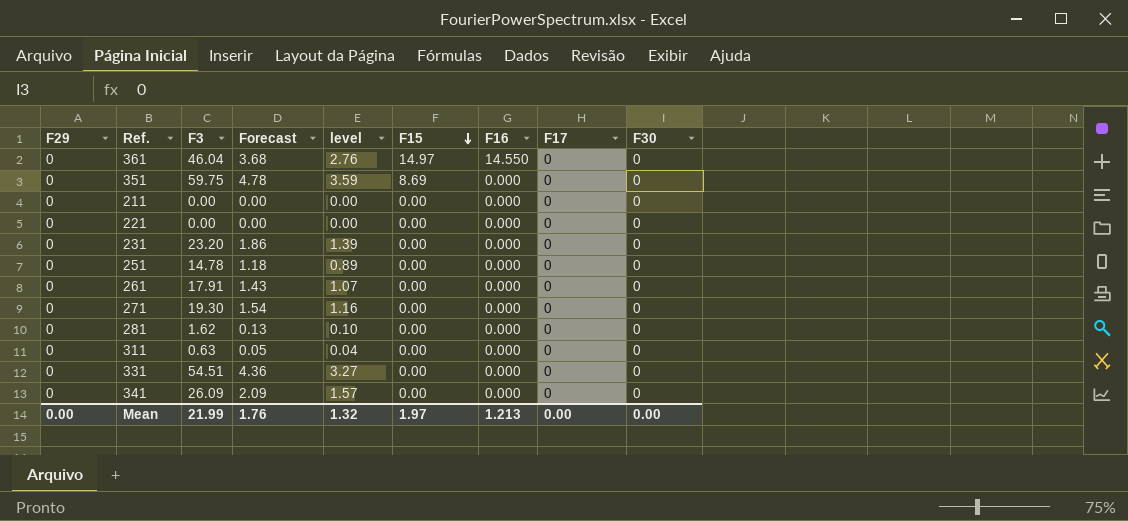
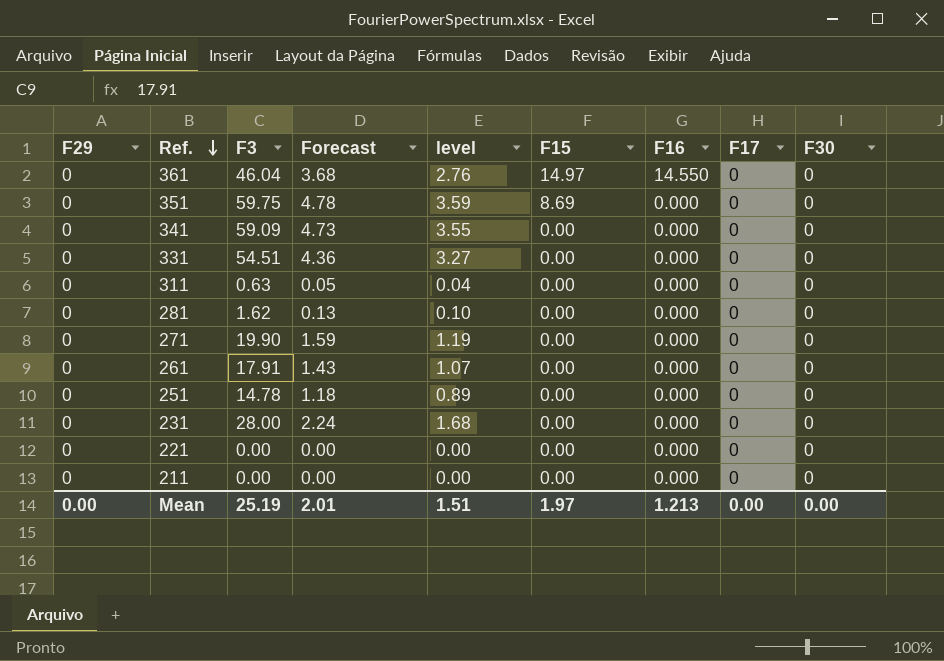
row order: F15 descending -> Ref. descending
341 | F3: 26.09 -> 59.09
341 | Forecast: 2.09 -> 4.73
341 | level: 1.57 -> 3.55
271 | F3: 19.30 -> 19.90
271 | Forecast: 1.54 -> 1.59
271 | level: 1.16 -> 1.19
231 | F3: 23.20 -> 28.00
231 | Forecast: 1.86 -> 2.24
231 | level: 1.39 -> 1.68
Mean | F3: 21.99 -> 25.19
Mean | Forecast: 1.76 -> 2.01
Mean | level: 1.32 -> 1.51

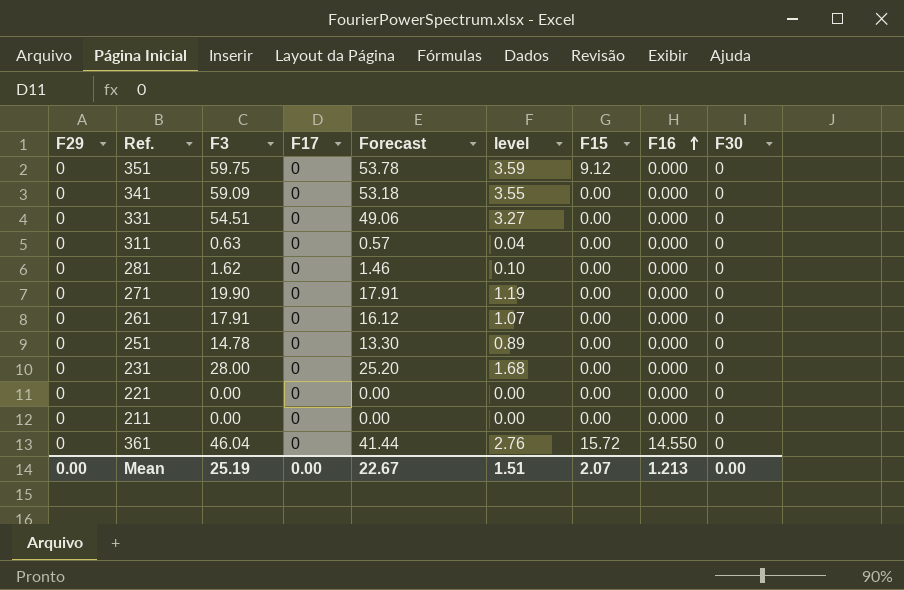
row order: Ref. descending -> F16 ascending
column F17 | position: 8 -> 4
column Forecast | formula: [F3] * 0.08 -> [F3] * 0.9
351 | F15: 8.69 -> 9.12
361 | F15: 14.97 -> 15.72
Mean | Forecast: 2.01 -> 22.67
Mean | F15: 1.97 -> 2.07

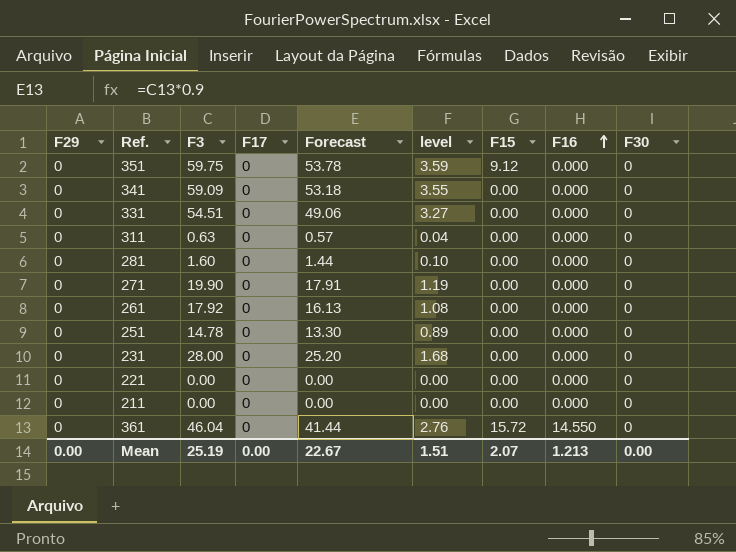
281 | F3: 1.62 -> 1.60
281 | Forecast: 1.46 -> 1.44
261 | F3: 17.91 -> 17.92
261 | Forecast: 16.12 -> 16.13
261 | level: 1.07 -> 1.08

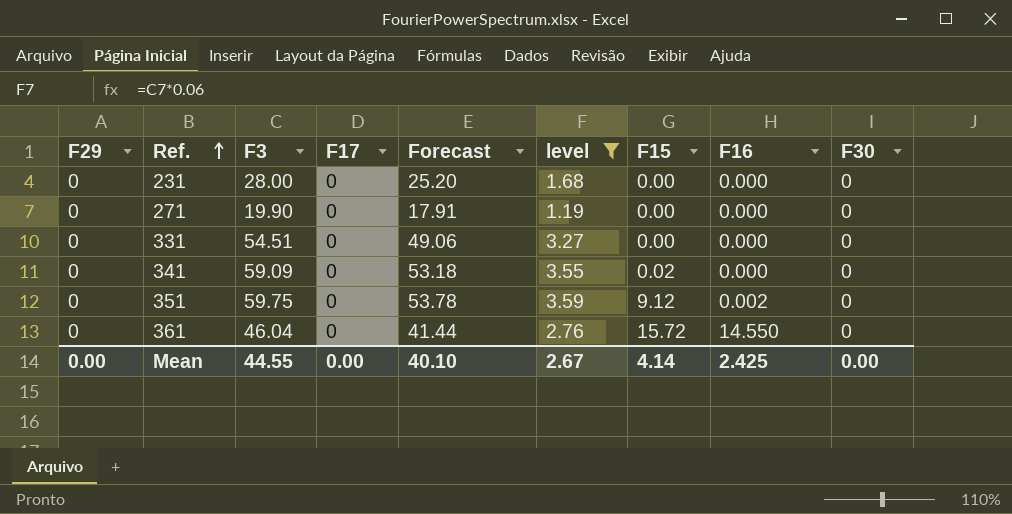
filter: none -> level >= 1.19
row order: F16 ascending -> Ref. ascending
341 | F15: 0.00 -> 0.02
351 | F16: 0.000 -> 0.002
Mean | F3: 25.19 -> 44.55
Mean | Forecast: 22.67 -> 40.10
Mean | level: 1.51 -> 2.67
Mean | F15: 2.07 -> 4.14
Mean | F16: 1.213 -> 2.425

